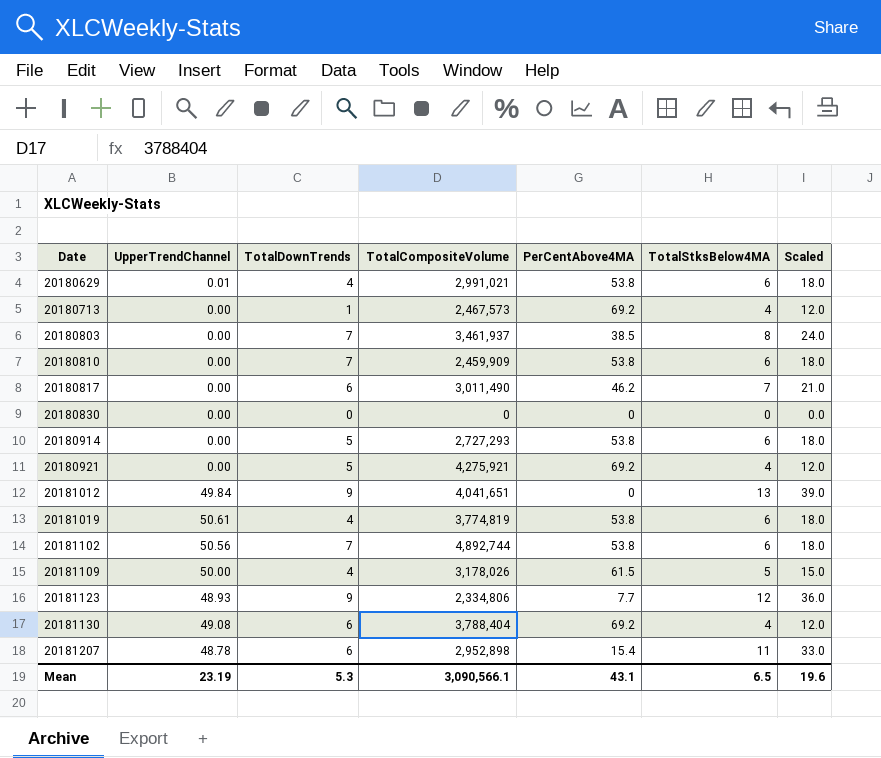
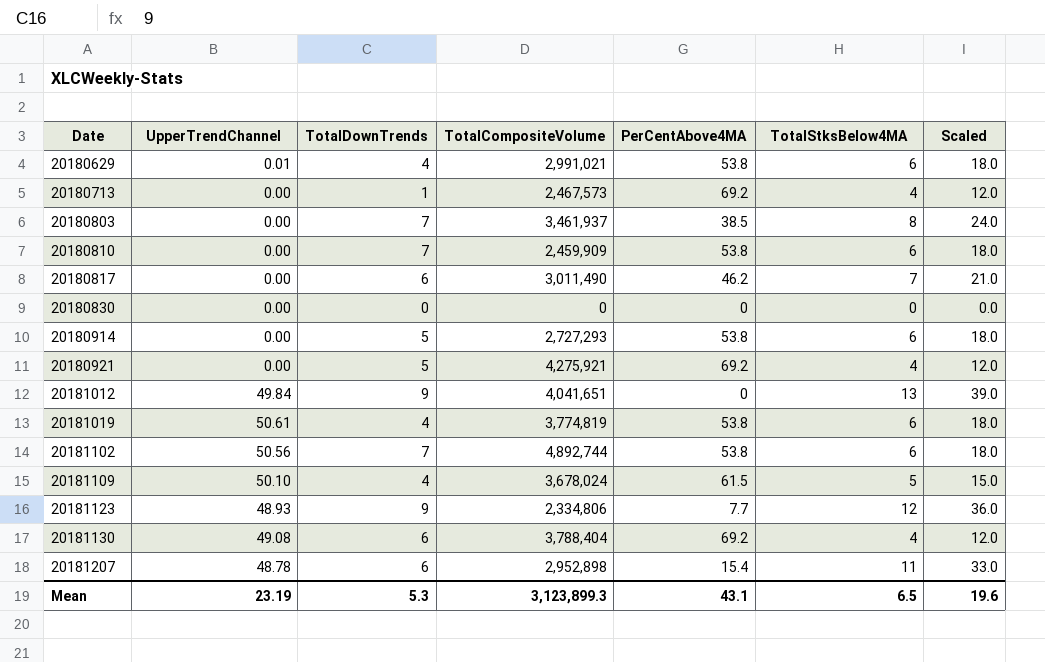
20181109 | UpperTrendChannel: 50.00 -> 50.10
20181109 | TotalCompositeVolume: 3,178,026 -> 3,678,024
Mean | TotalCompositeVolume: 3,090,566.1 -> 3,123,899.3

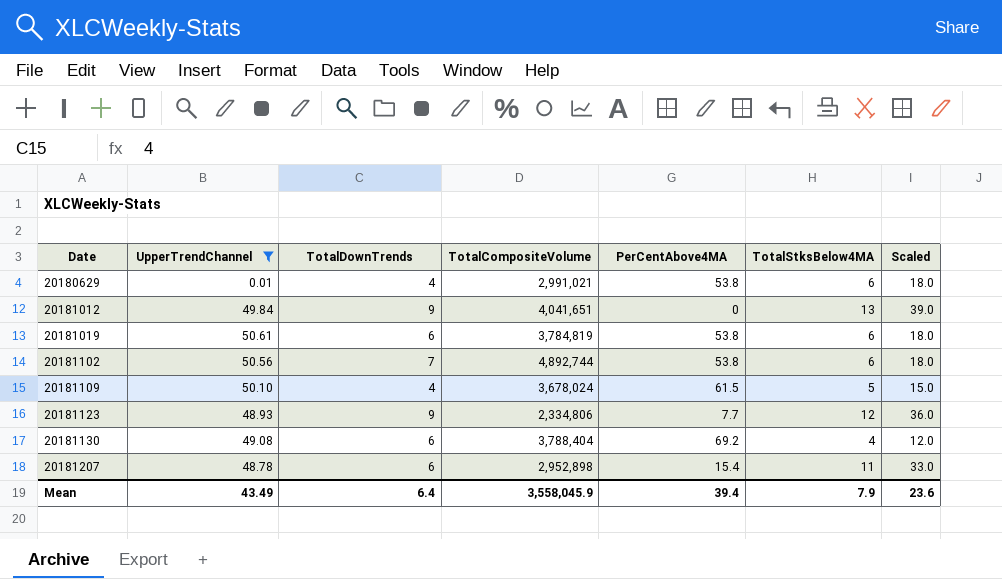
filter: none -> UpperTrendChannel != 0.00
20181019 | TotalDownTrends: 4 -> 6
20181019 | TotalCompositeVolume: 3,774,819 -> 3,784,819
Mean | UpperTrendChannel: 23.19 -> 43.49
Mean | TotalDownTrends: 5.3 -> 6.4
Mean | TotalCompositeVolume: 3,123,899.3 -> 3,558,045.9
Mean | PerCentAbove4MA: 43.1 -> 39.4
Mean | TotalStksBelow4MA: 6.5 -> 7.9
Mean | Scaled: 19.6 -> 23.6

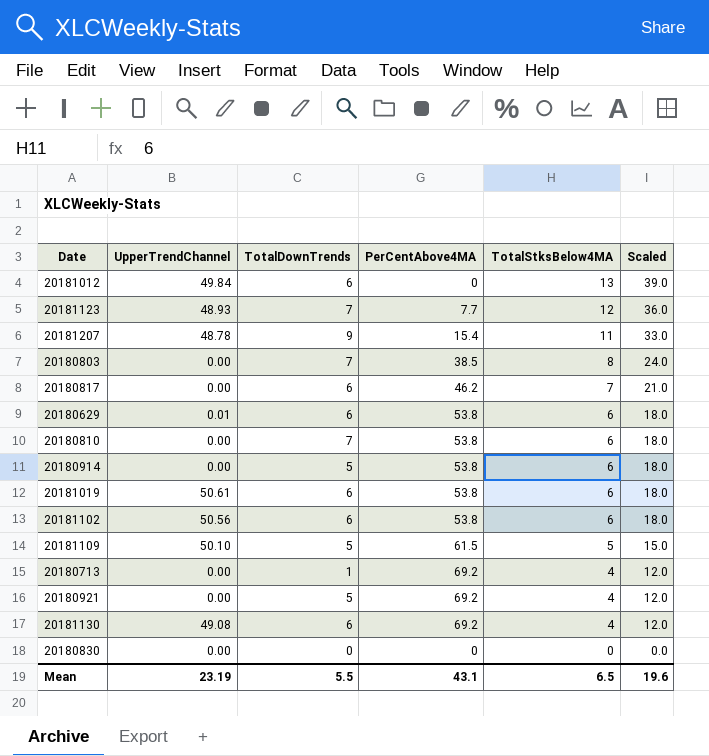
filter: UpperTrendChannel != 0.00 -> none
row order: Date ascending -> TotalStksBelow4MA descending
column TotalCompositeVolume | position: 4 -> none
20181012 | TotalDownTrends: 9 -> 6
20181123 | TotalDownTrends: 9 -> 7
20181207 | TotalDownTrends: 6 -> 9
20180629 | TotalDownTrends: 4 -> 6
20181102 | TotalDownTrends: 7 -> 6
20181109 | TotalDownTrends: 4 -> 5
Mean | UpperTrendChannel: 43.49 -> 23.19
Mean | TotalDownTrends: 6.4 -> 5.5
Mean | PerCentAbove4MA: 39.4 -> 43.1
Mean | TotalStksBelow4MA: 7.9 -> 6.5
Mean | Scaled: 23.6 -> 19.6

